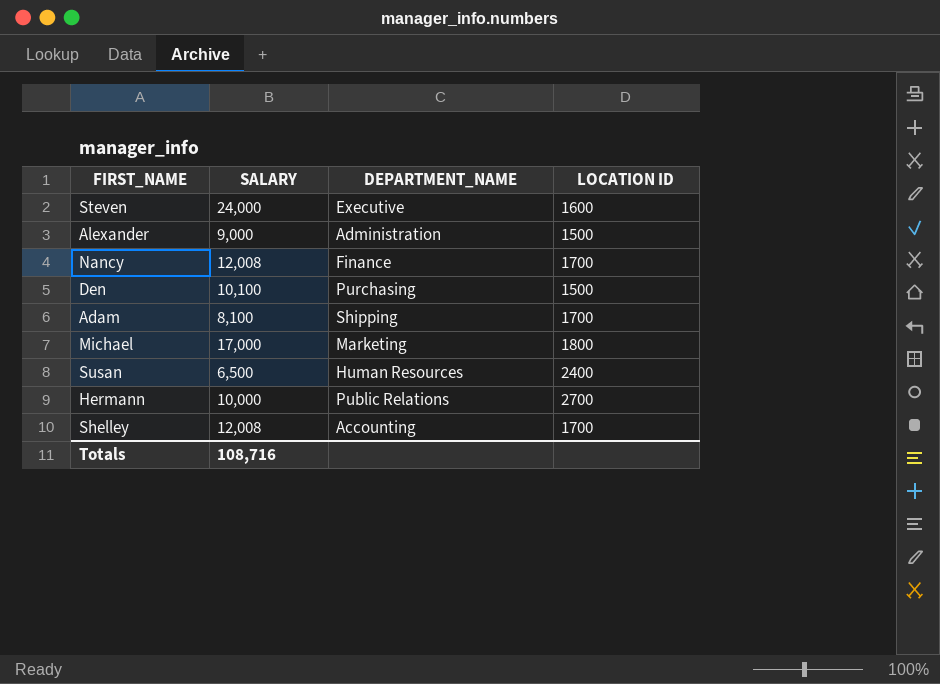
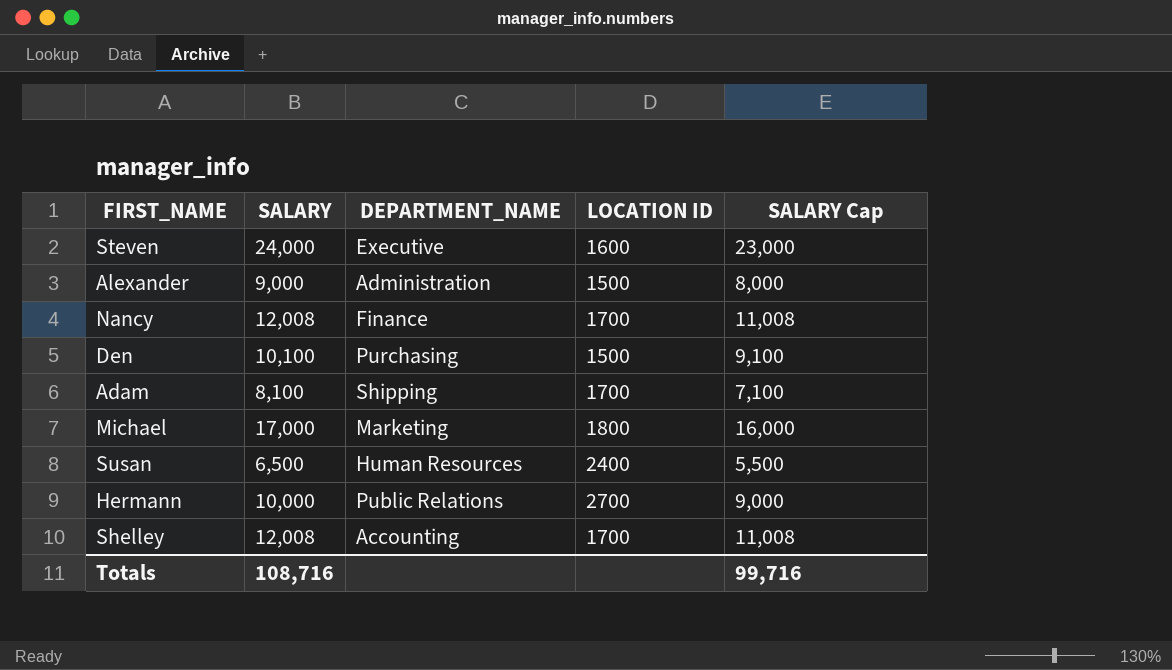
column SALARY Cap | formula: none -> [SALARY] - 1000

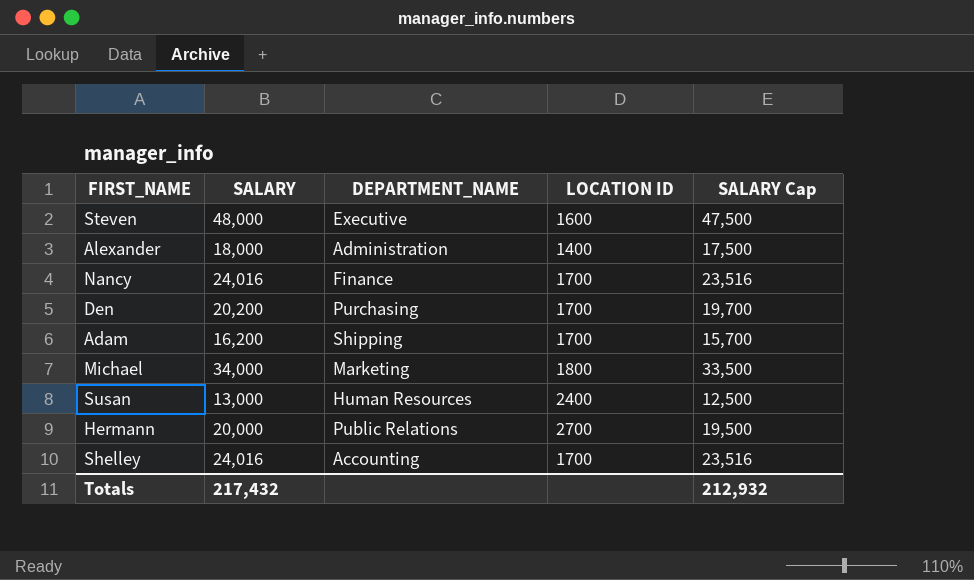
column SALARY Cap | formula: [SALARY] - 1000 -> [SALARY] - 500
Steven | SALARY: 24,000 -> 48,000
Alexander | SALARY: 9,000 -> 18,000
Alexander | LOCATION ID: 1500 -> 1400
Nancy | SALARY: 12,008 -> 24,016
Den | SALARY: 10,100 -> 20,200
Den | LOCATION ID: 1500 -> 1700
Adam | SALARY: 8,100 -> 16,200
Michael | SALARY: 17,000 -> 34,000
Susan | SALARY: 6,500 -> 13,000
Hermann | SALARY: 10,000 -> 20,000
Shelley | SALARY: 12,008 -> 24,016
Totals | SALARY: 108,716 -> 217,432
Totals | SALARY Cap: 99,716 -> 212,932

